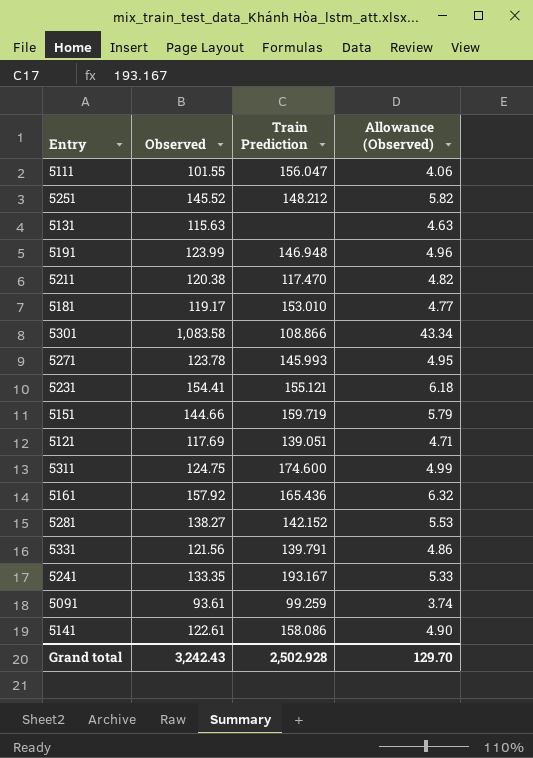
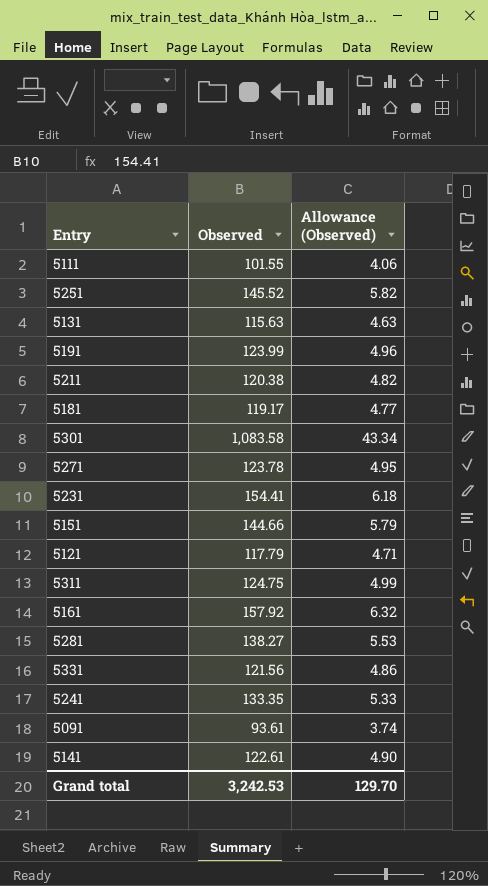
column Train Prediction | position: 3 -> none
5121 | Observed: 117.69 -> 117.79
Grand total | Observed: 3,242.43 -> 3,242.53

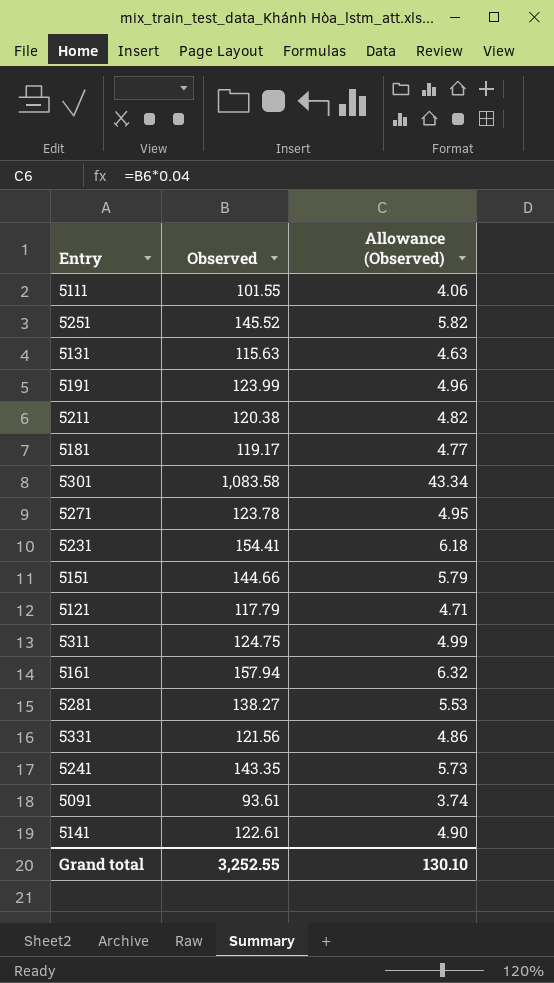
5161 | Observed: 157.92 -> 157.94
5241 | Observed: 133.35 -> 143.35
5241 | Allowance (Observed): 5.33 -> 5.73
Grand total | Observed: 3,242.53 -> 3,252.55
Grand total | Allowance (Observed): 129.70 -> 130.10

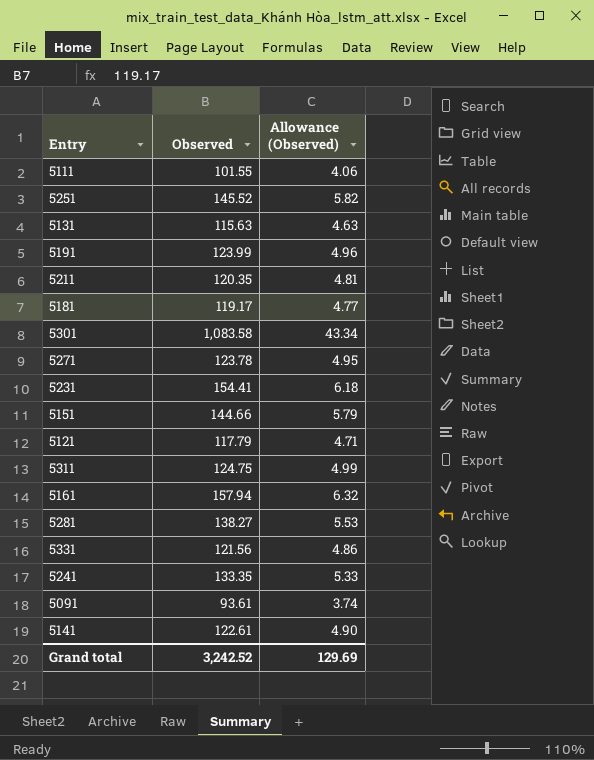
5211 | Observed: 120.38 -> 120.35
5211 | Allowance (Observed): 4.82 -> 4.81
5241 | Observed: 143.35 -> 133.35
5241 | Allowance (Observed): 5.73 -> 5.33
Grand total | Observed: 3,252.55 -> 3,242.52
Grand total | Allowance (Observed): 130.10 -> 129.69

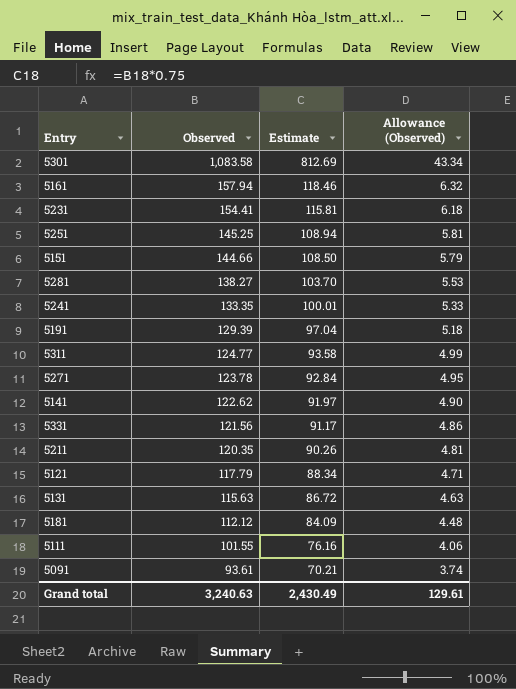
row order: none -> Observed descending
column Estimate | formula: none -> [Observed] * 0.75
5251 | Observed: 145.52 -> 145.25
5251 | Allowance (Observed): 5.82 -> 5.81
5191 | Observed: 123.99 -> 129.39
5191 | Allowance (Observed): 4.96 -> 5.18
5311 | Observed: 124.75 -> 124.77
5141 | Observed: 122.61 -> 122.62
5181 | Observed: 119.17 -> 112.12
5181 | Allowance (Observed): 4.77 -> 4.48
Grand total | Observed: 3,242.52 -> 3,240.63
Grand total | Allowance (Observed): 129.69 -> 129.61

